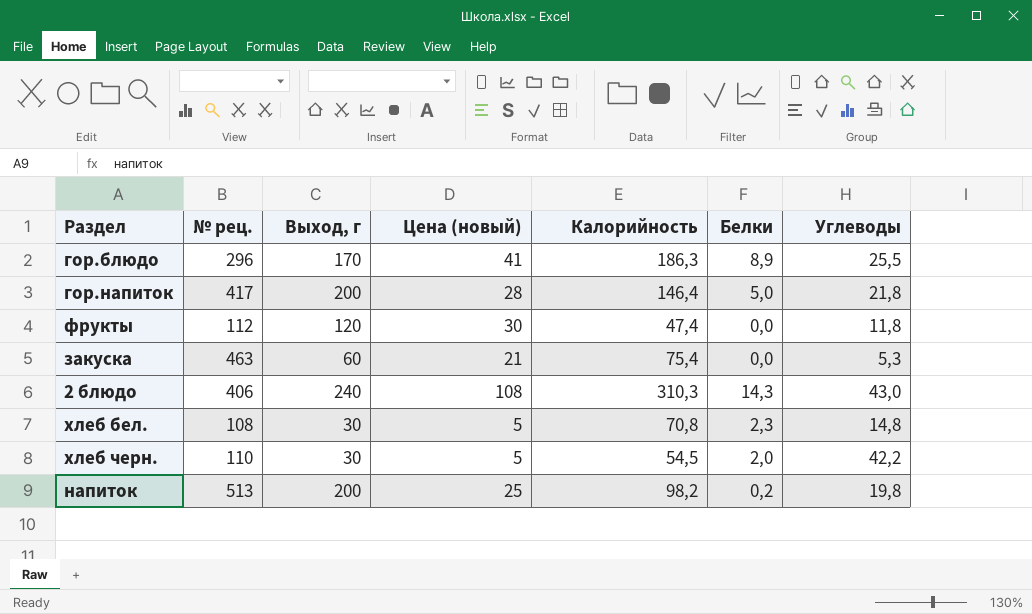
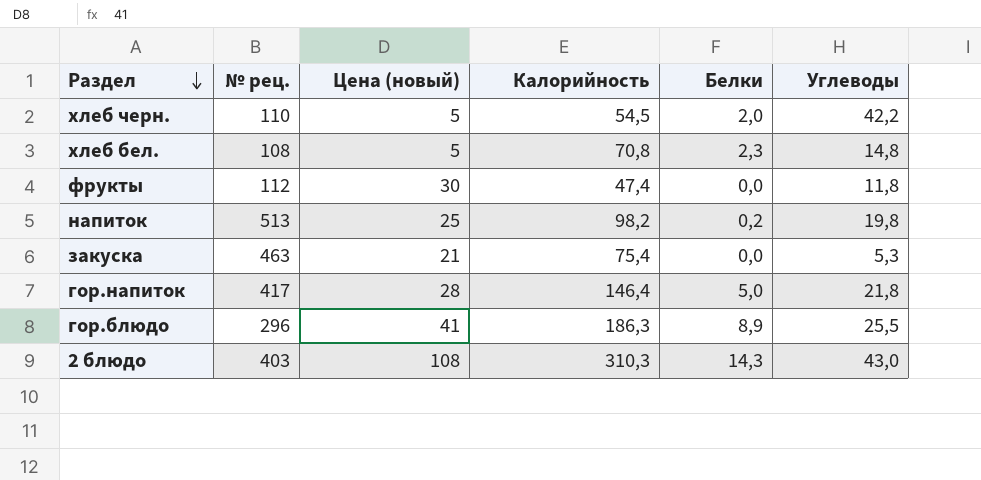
row order: none -> Раздел descending
column Выход, г | position: 3 -> none
2 блюдо | № рец.: 406 -> 403

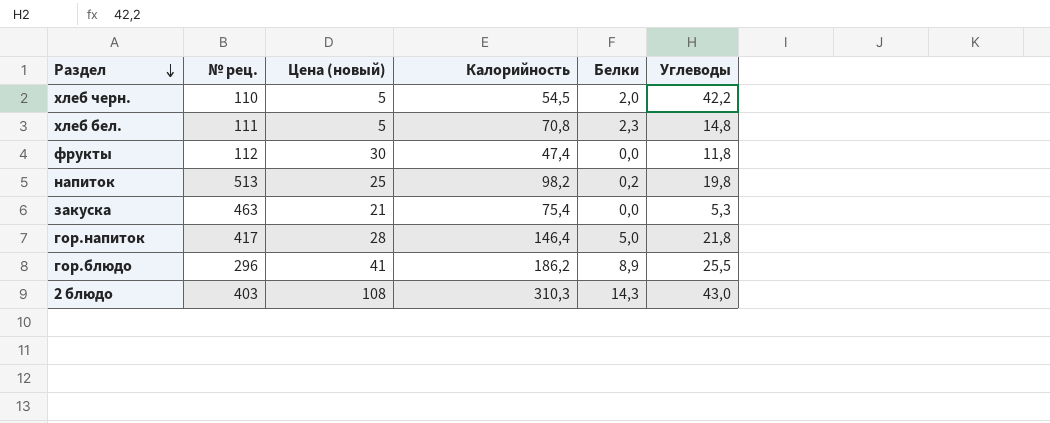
хлеб бел. | № рец.: 108 -> 111
гор.блюдо | Калорийность: 186,3 -> 186,2

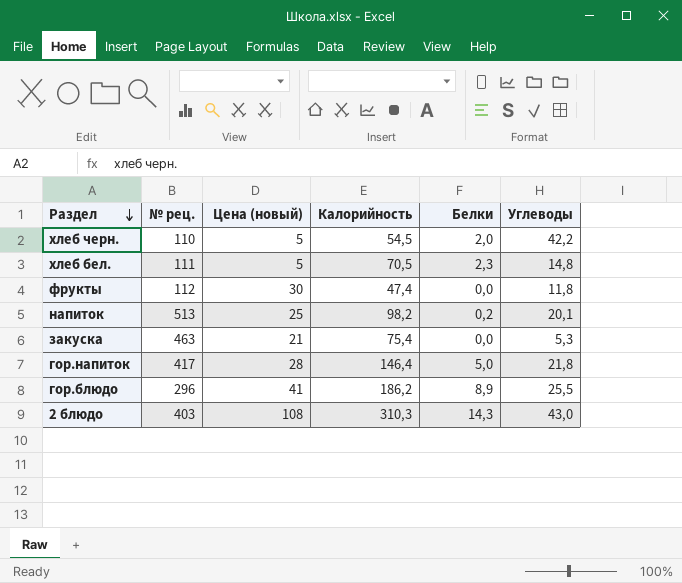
хлеб бел. | Калорийность: 70,8 -> 70,5
напиток | Углеводы: 19,8 -> 20,1

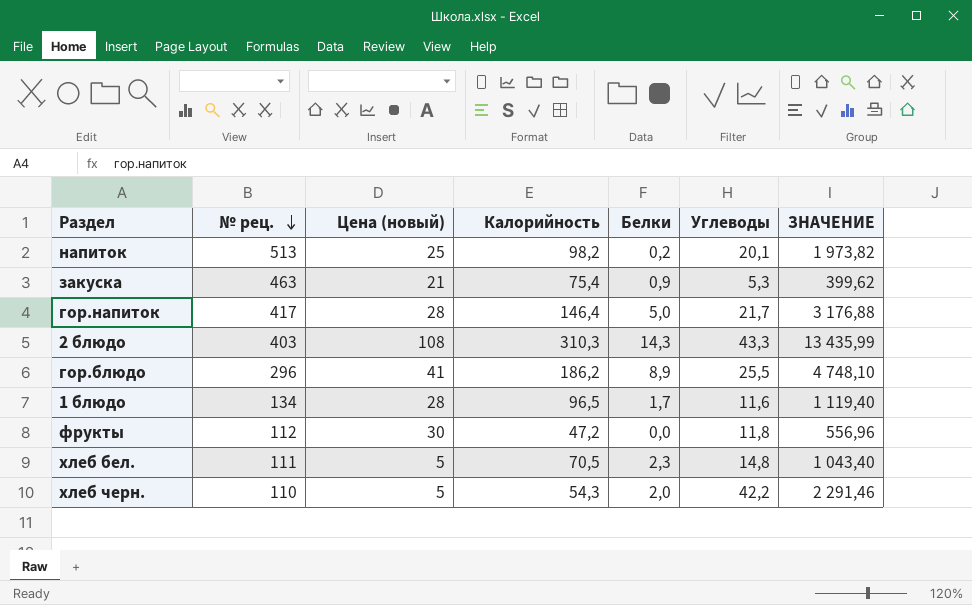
row order: Раздел descending -> № рец. descending
column ЗНАЧЕНИЕ | formula: none -> [Калорийность] * [Углеводы]
закуска | Белки: 0,0 -> 0,9
гор.напиток | Углеводы: 21,8 -> 21,7
2 блюдо | Углеводы: 43,0 -> 43,3
row 1 блюдо: none -> 134 | 28 | 96,5 | 1,7 | 11,6 | 1 119,40
фрукты | Калорийность: 47,4 -> 47,2
хлеб черн. | Калорийность: 54,5 -> 54,3

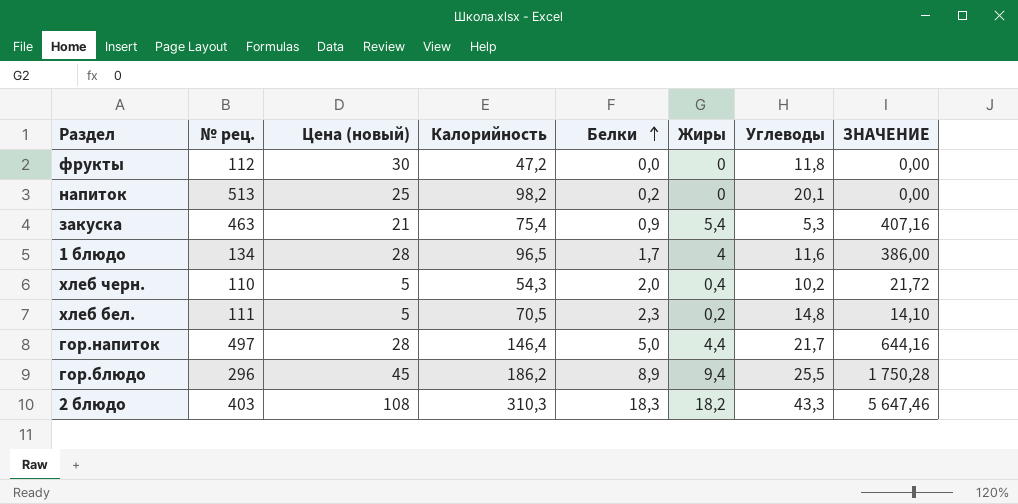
row order: № рец. descending -> Белки ascending
column Жиры | position: none -> 6
column ЗНАЧЕНИЕ | formula: [Калорийность] * [Углеводы] -> [Калорийность] * [Жиры]
хлеб черн. | Углеводы: 42,2 -> 10,2
гор.напиток | № рец.: 417 -> 497
гор.блюдо | Цена (новый): 41 -> 45
2 блюдо | Белки: 14,3 -> 18,3

